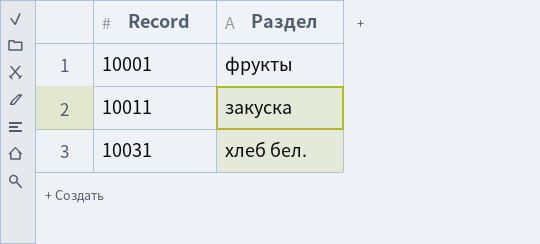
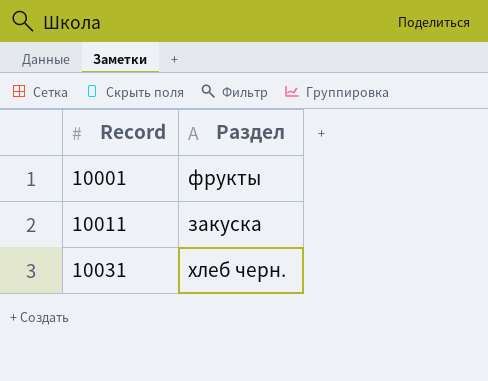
10031 | Раздел: хлеб бел. -> хлеб черн.

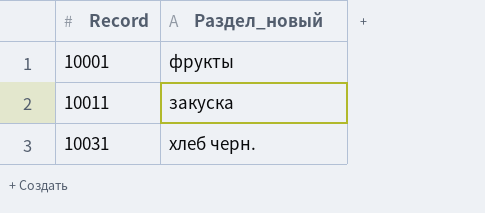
column name: Раздел -> Раздел_новый

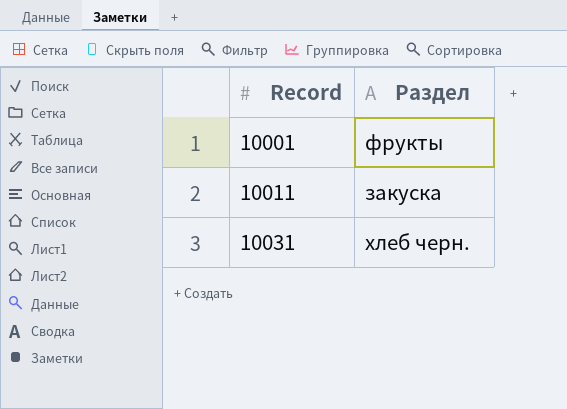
column name: Раздел_новый -> Раздел

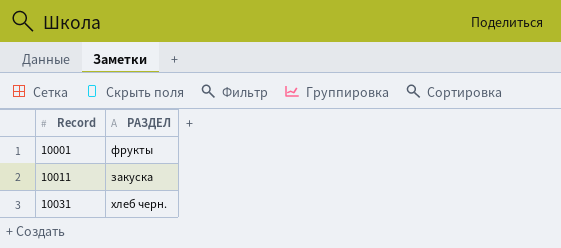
column name: Раздел -> РАЗДЕЛ

